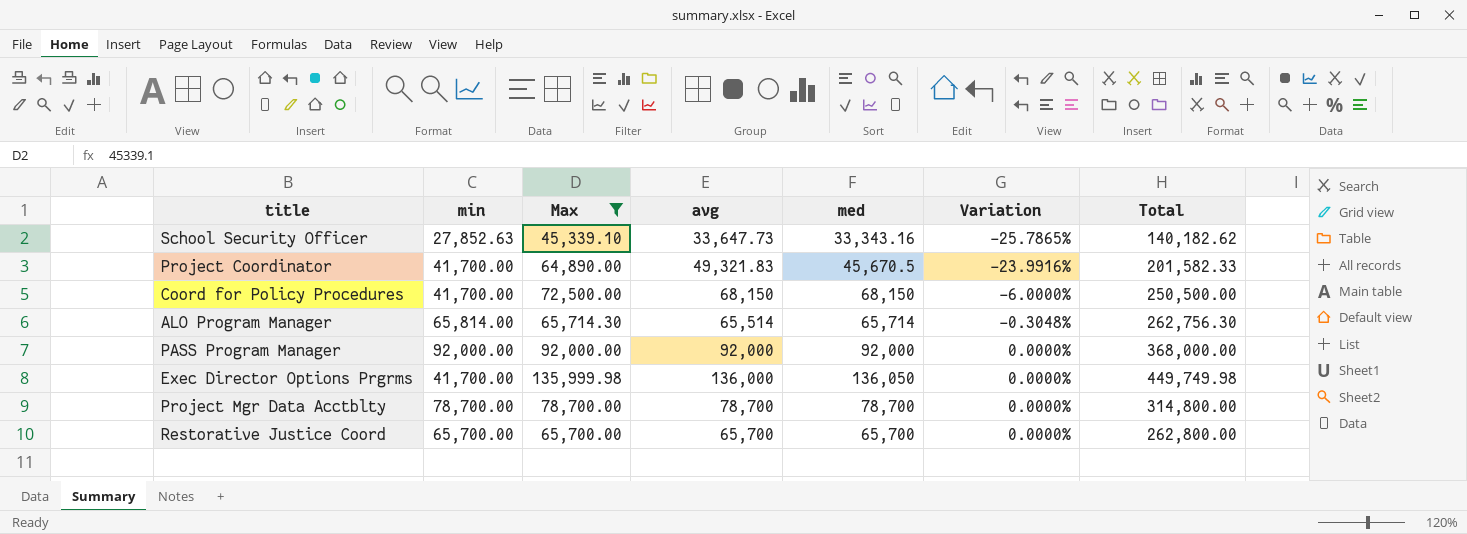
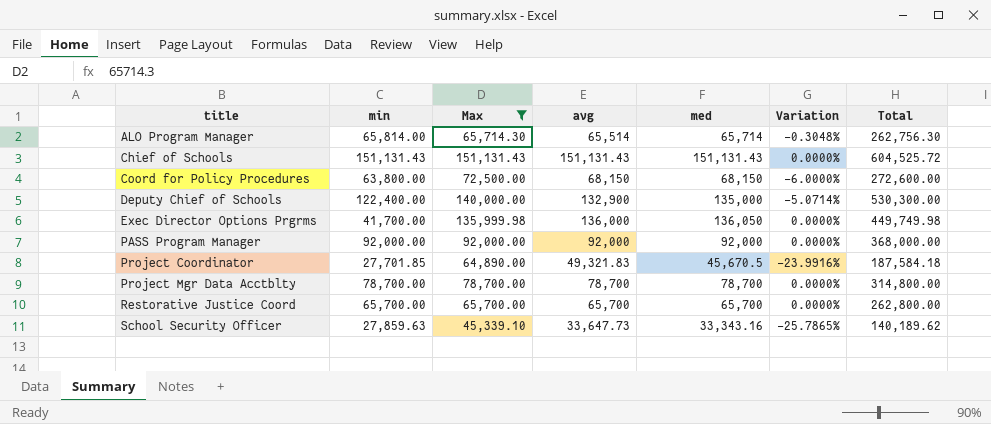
row order: Variation ascending -> title ascending
row Chief of Schools: none -> 151,131.43 | 151,131.43 | 151,131.43 | 151,131.43 | 0.0000% | 604,525.72
Coord for Policy Procedures | min: 41,700.00 -> 63,800.00
Coord for Policy Procedures | Total: 250,500.00 -> 272,600.00
row Deputy Chief of Schools: none -> 122,400.00 | 140,000.00 | 132,900 | 135,000 | -5.0714% | 530,300.00
Project Coordinator | min: 41,700.00 -> 27,701.85
Project Coordinator | Total: 201,582.33 -> 187,584.18
School Security Officer | min: 27,852.63 -> 27,859.63
School Security Officer | Total: 140,182.62 -> 140,189.62

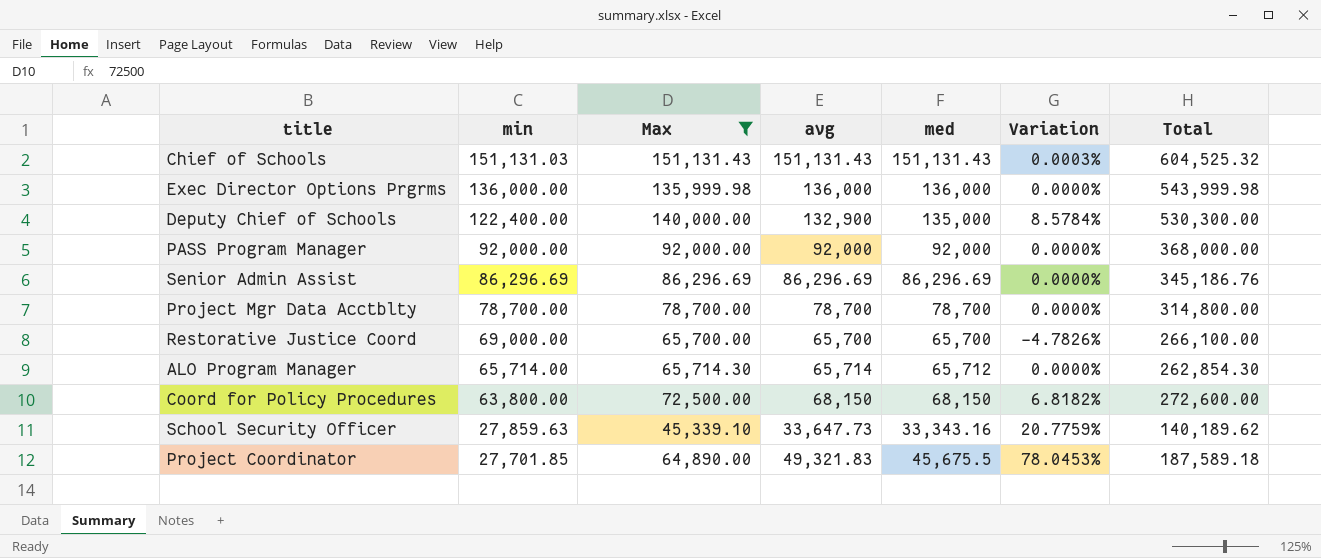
row order: title ascending -> min descending
column Variation | formula: ([avg] - [Max]) / [Max] -> ([avg] - [min]) / [min]
Chief of Schools | min: 151,131.43 -> 151,131.03
Chief of Schools | Total: 604,525.72 -> 604,525.32
Exec Director Options Prgrms | min: 41,700.00 -> 136,000.00
Exec Director Options Prgrms | med: 136,050 -> 136,000
Exec Director Options Prgrms | Total: 449,749.98 -> 543,999.98
row Senior Admin Assist: none -> 86,296.69 | 86,296.69 | 86,296.69 | 86,296.69 | 0.0000% | 345,186.76
Restorative Justice Coord | min: 65,700.00 -> 69,000.00
Restorative Justice Coord | Total: 262,800.00 -> 266,100.00
ALO Program Manager | min: 65,814.00 -> 65,714.00
ALO Program Manager | avg: 65,514 -> 65,714
ALO Program Manager | med: 65,714 -> 65,712
ALO Program Manager | Total: 262,756.30 -> 262,854.30
Project Coordinator | med: 45,670.5 -> 45,675.5
Project Coordinator | Total: 187,584.18 -> 187,589.18

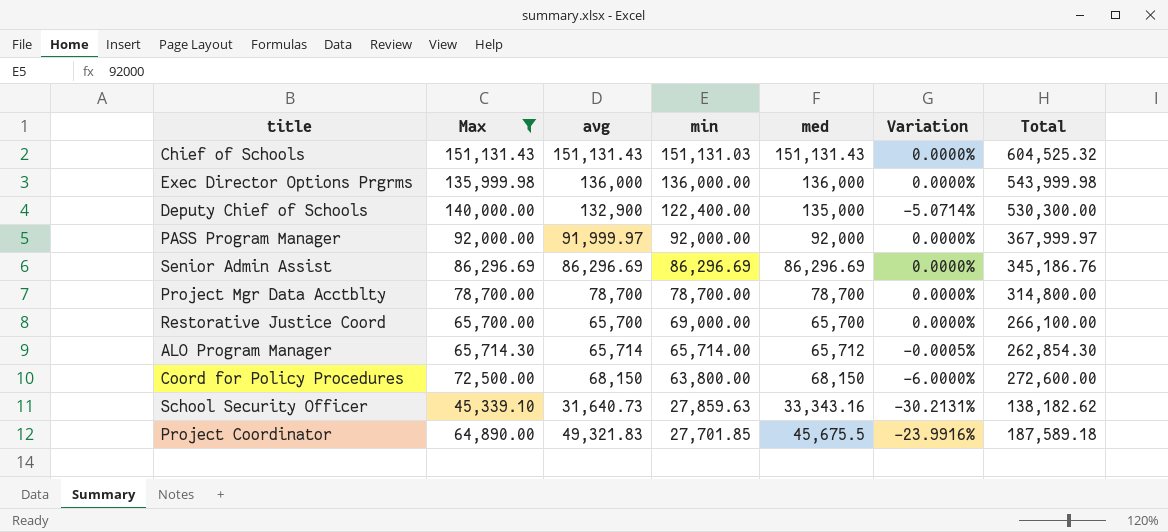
column min | position: 2 -> 4
column Variation | formula: ([avg] - [min]) / [min] -> ([avg] - [Max]) / [Max]
PASS Program Manager | avg: 92,000 -> 91,999.97
PASS Program Manager | Total: 368,000.00 -> 367,999.97
School Security Officer | avg: 33,647.73 -> 31,640.73
School Security Officer | Total: 140,189.62 -> 138,182.62

